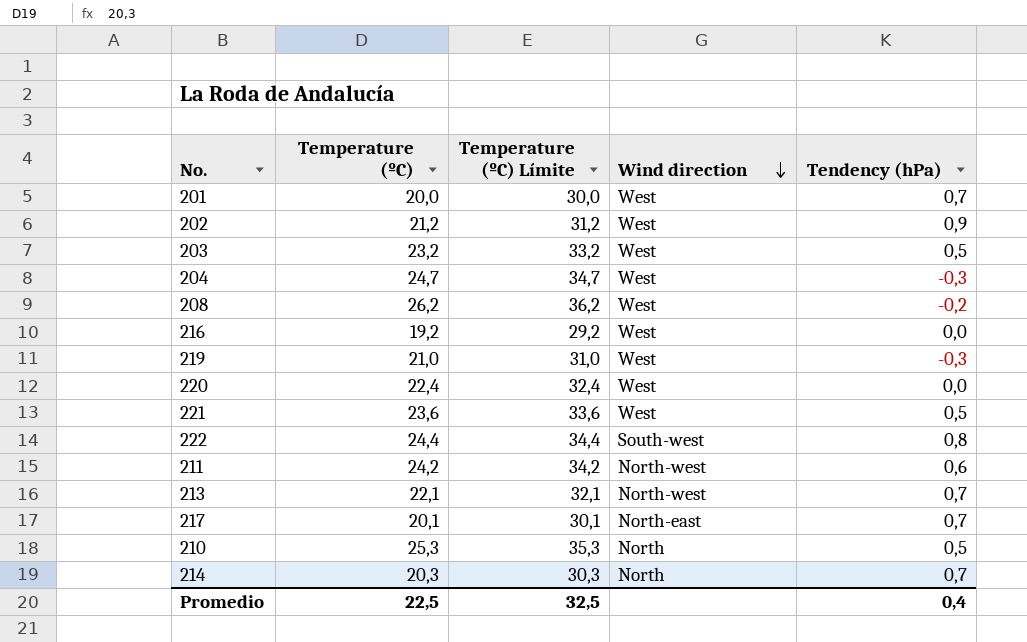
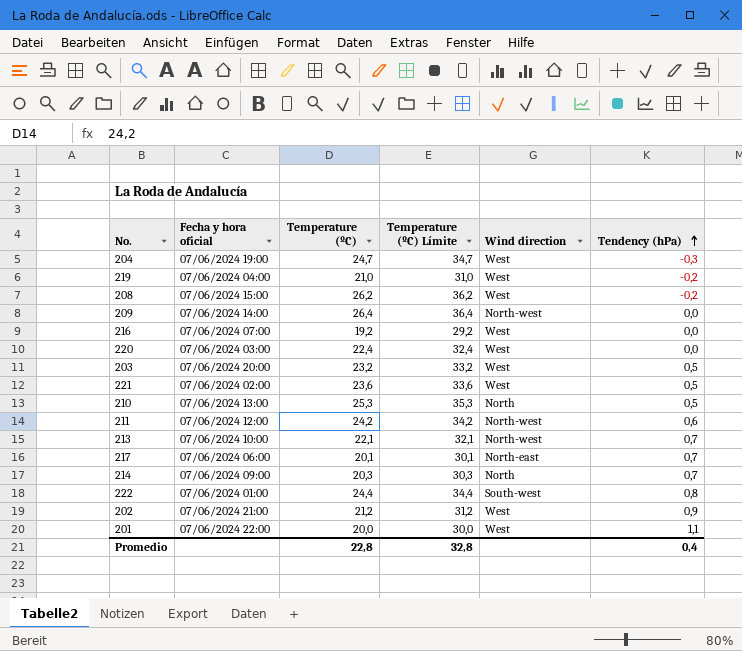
row order: Wind direction descending -> Tendency (hPa) ascending
column Fecha y hora oficial | position: none -> 2
219 | Tendency (hPa): -0,3 -> -0,2
row 209: none -> 07/06/2024 14:00 | 26,4 | 36,4 | North-west | 0,0
201 | Tendency (hPa): 0,7 -> 1,1
Promedio | Temperature (ºC): 22,5 -> 22,8
Promedio | Temperature (ºC) Límite: 32,5 -> 32,8

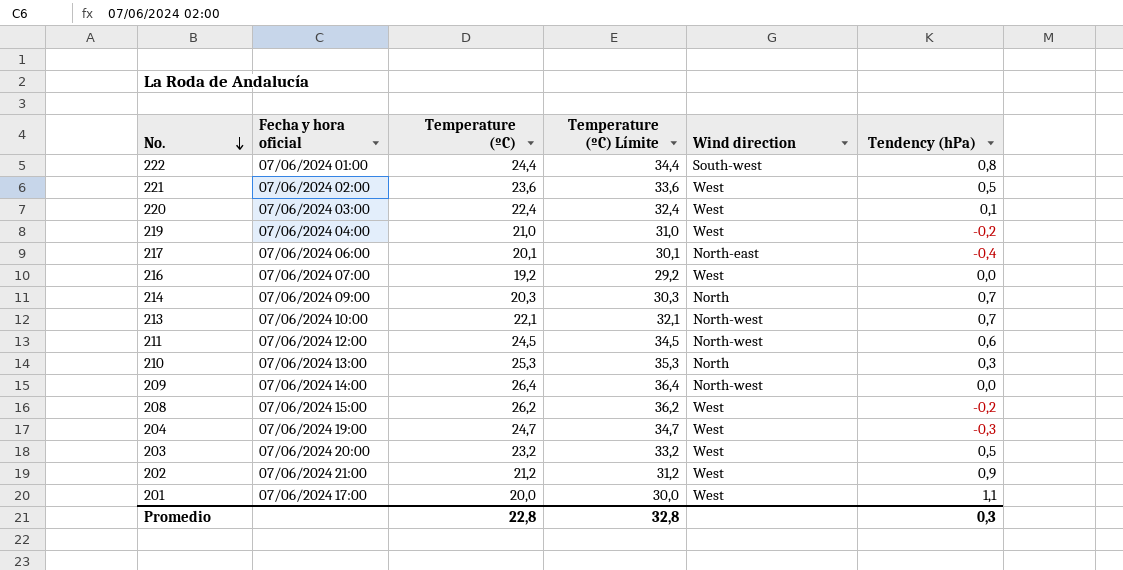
row order: Tendency (hPa) ascending -> No. descending
220 | Tendency (hPa): 0,0 -> 0,1
217 | Tendency (hPa): 0,7 -> -0,4
211 | Temperature (ºC): 24,2 -> 24,5
211 | Temperature (ºC) Límite: 34,2 -> 34,5
210 | Tendency (hPa): 0,5 -> 0,3
201 | Fecha y hora oficial: 07/06/2024 22:00 -> 07/06/2024 17:00
Promedio | Tendency (hPa): 0,4 -> 0,3

